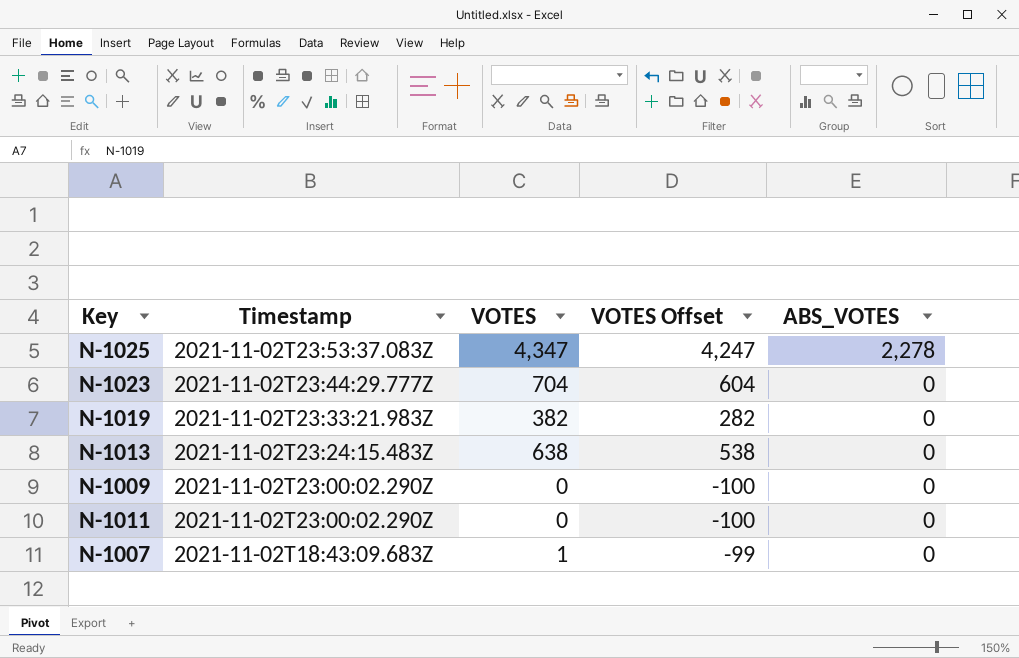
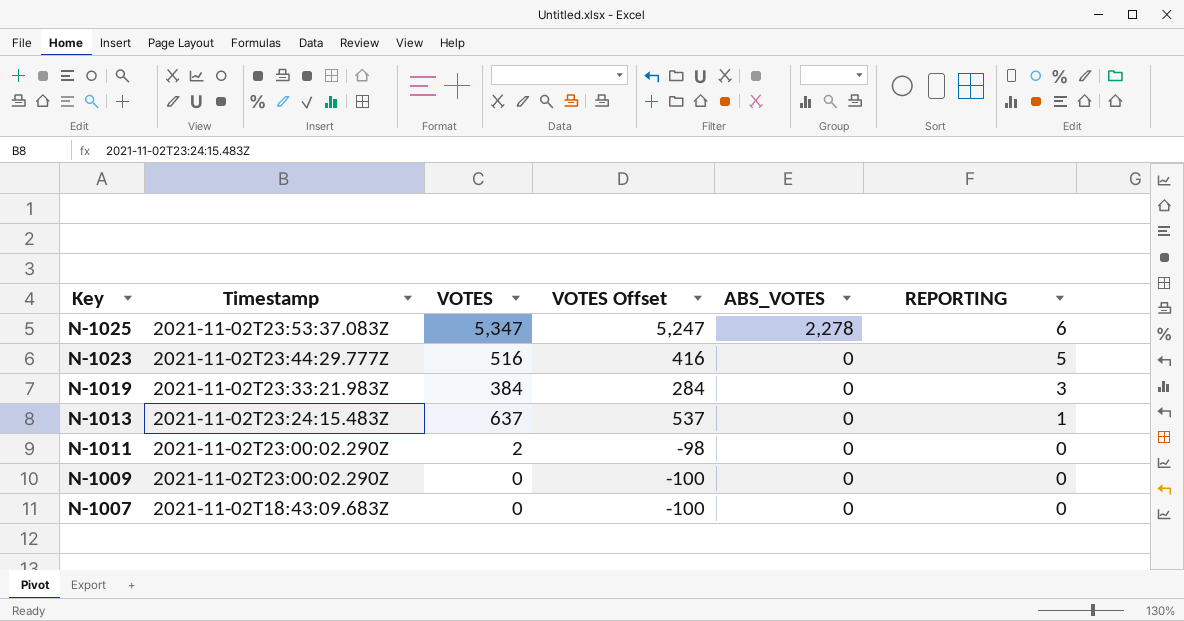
row order: Timestamp descending -> Key descending
column REPORTING | position: none -> 6
N-1025 | VOTES: 4,347 -> 5,347
N-1025 | VOTES Offset: 4,247 -> 5,247
N-1023 | VOTES: 704 -> 516
N-1023 | VOTES Offset: 604 -> 416
N-1019 | VOTES: 382 -> 384
N-1019 | VOTES Offset: 282 -> 284
N-1013 | VOTES: 638 -> 637
N-1013 | VOTES Offset: 538 -> 537
N-1011 | VOTES: 0 -> 2
N-1011 | VOTES Offset: -100 -> -98
N-1007 | VOTES: 1 -> 0
N-1007 | VOTES Offset: -99 -> -100

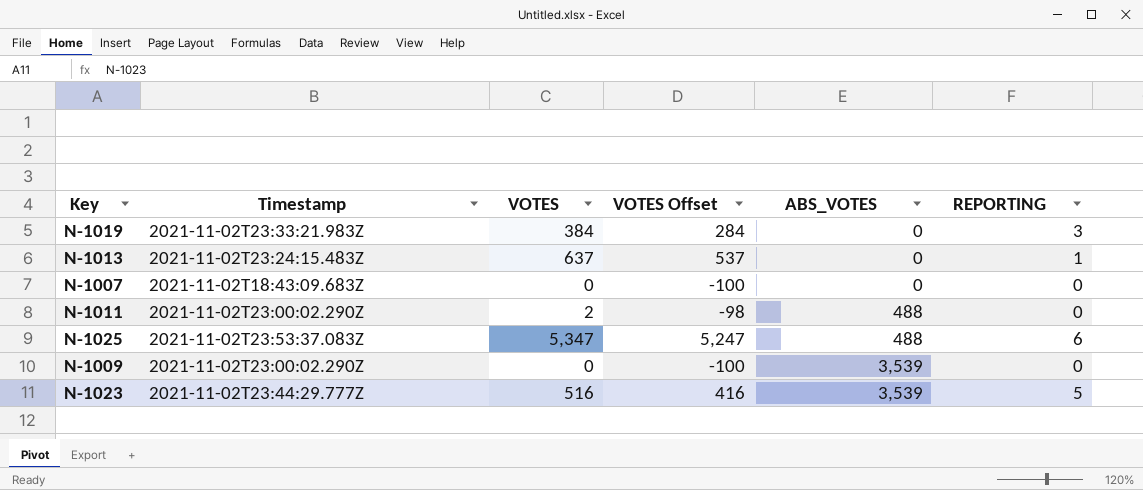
row order: Key descending -> ABS_VOTES ascending
N-1011 | ABS_VOTES: 0 -> 488
N-1025 | ABS_VOTES: 2,278 -> 488
N-1009 | ABS_VOTES: 0 -> 3,539
N-1023 | ABS_VOTES: 0 -> 3,539

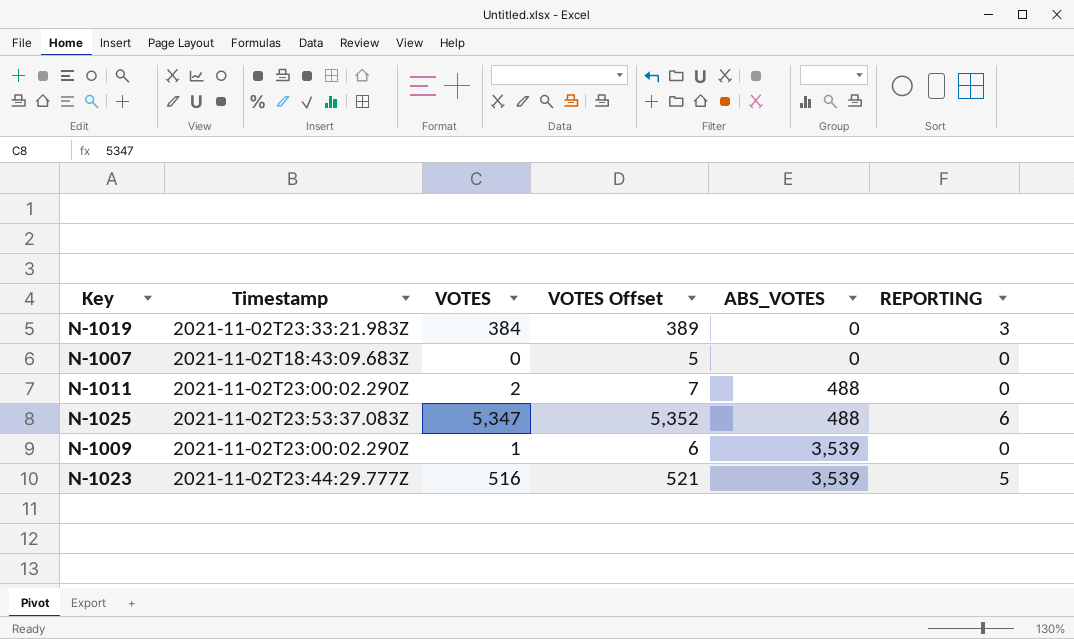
column VOTES Offset | formula: [VOTES] - 100 -> [VOTES] + 5
row N-1013: 2021-11-02T23:24:15.483Z | 637 | 537 | 0 | 1 -> none
N-1009 | VOTES: 0 -> 1

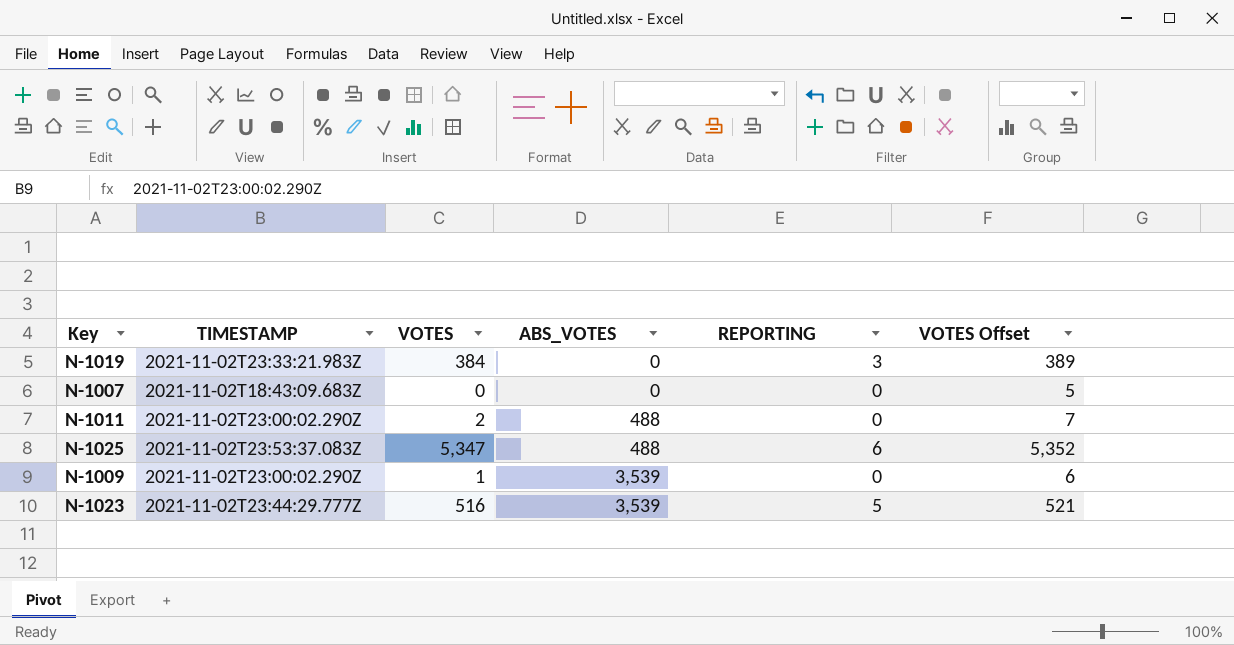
column name: Timestamp -> TIMESTAMP
column VOTES Offset | position: 4 -> 6

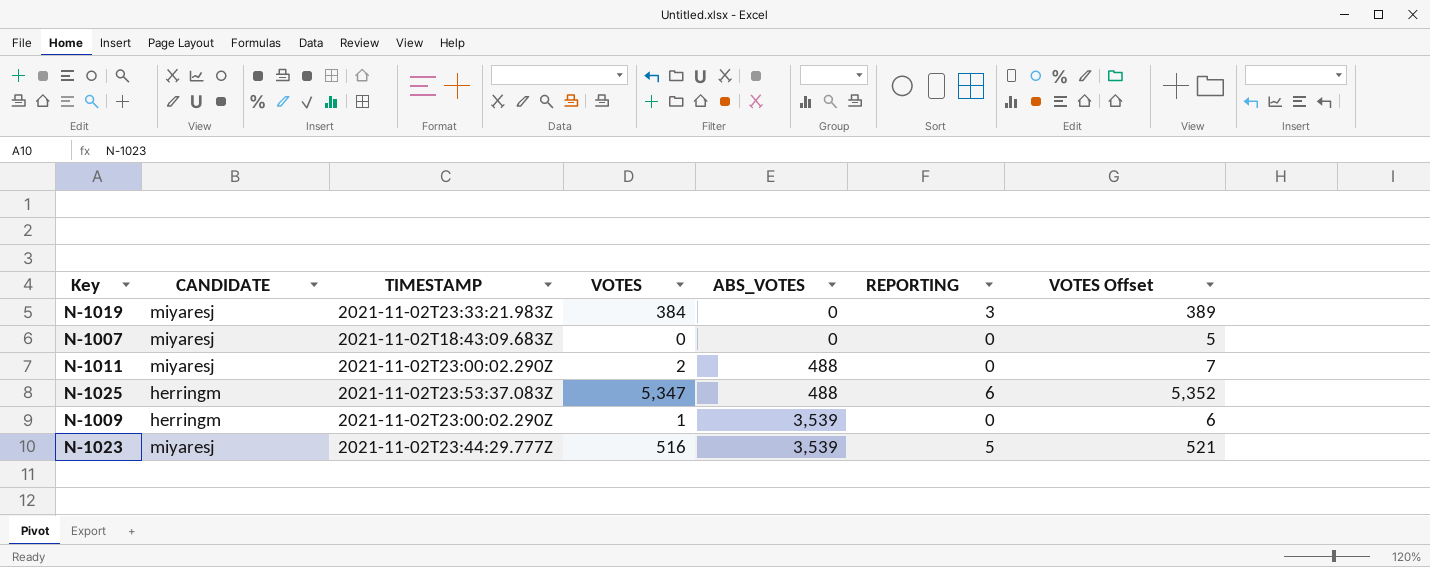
column CANDIDATE | position: none -> 2

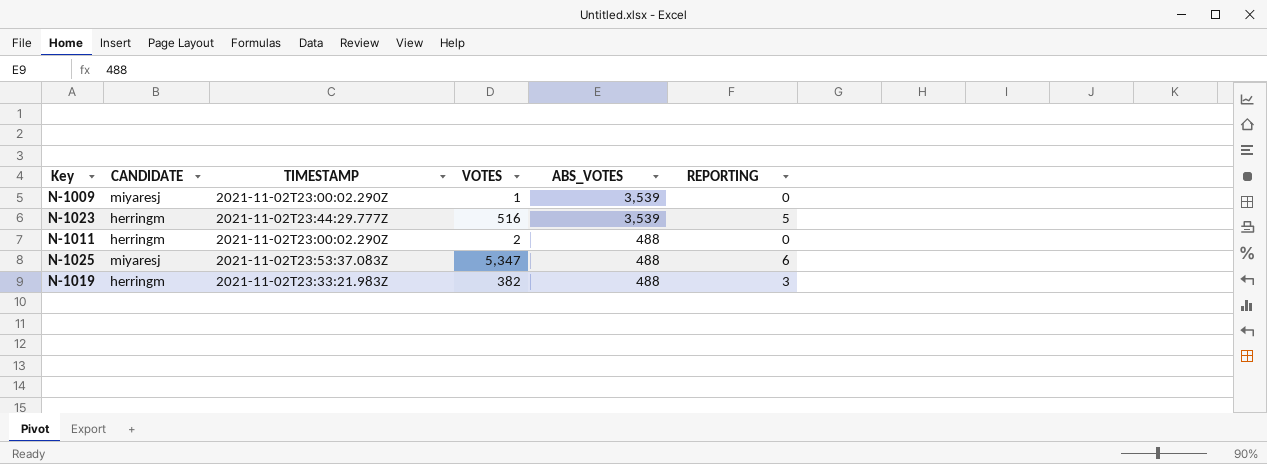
row order: ABS_VOTES ascending -> ABS_VOTES descending
column VOTES Offset | formula: [VOTES] + 5 -> none
row N-1007: miyaresj | 2021-11-02T18:43:09.683Z | 0 | 0 | 0 | 5 -> none
N-1009 | CANDIDATE: herringm -> miyaresj
N-1023 | CANDIDATE: miyaresj -> herringm
N-1011 | CANDIDATE: miyaresj -> herringm
N-1025 | CANDIDATE: herringm -> miyaresj
N-1019 | CANDIDATE: miyaresj -> herringm
N-1019 | VOTES: 384 -> 382
N-1019 | ABS_VOTES: 0 -> 488

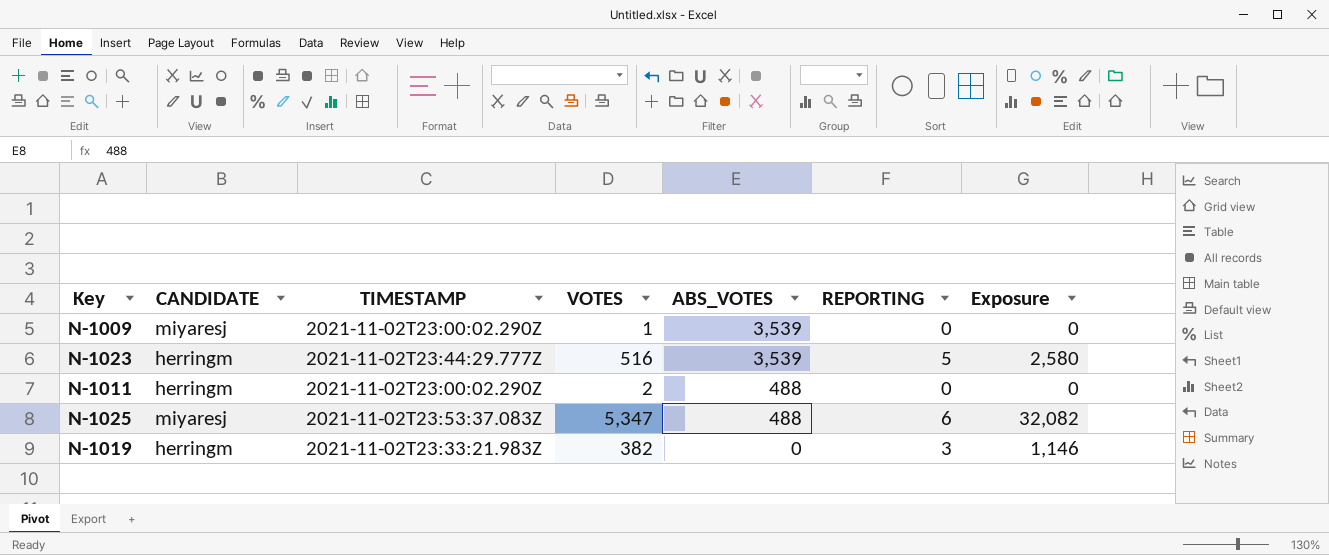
column Exposure | formula: none -> [VOTES] * [REPORTING]
N-1019 | ABS_VOTES: 488 -> 0

